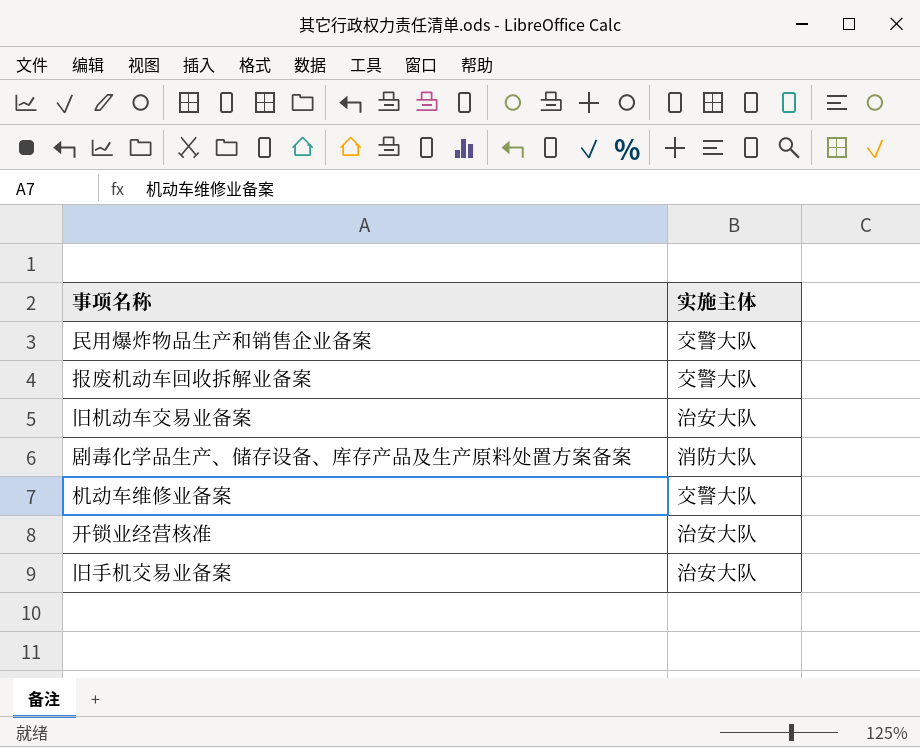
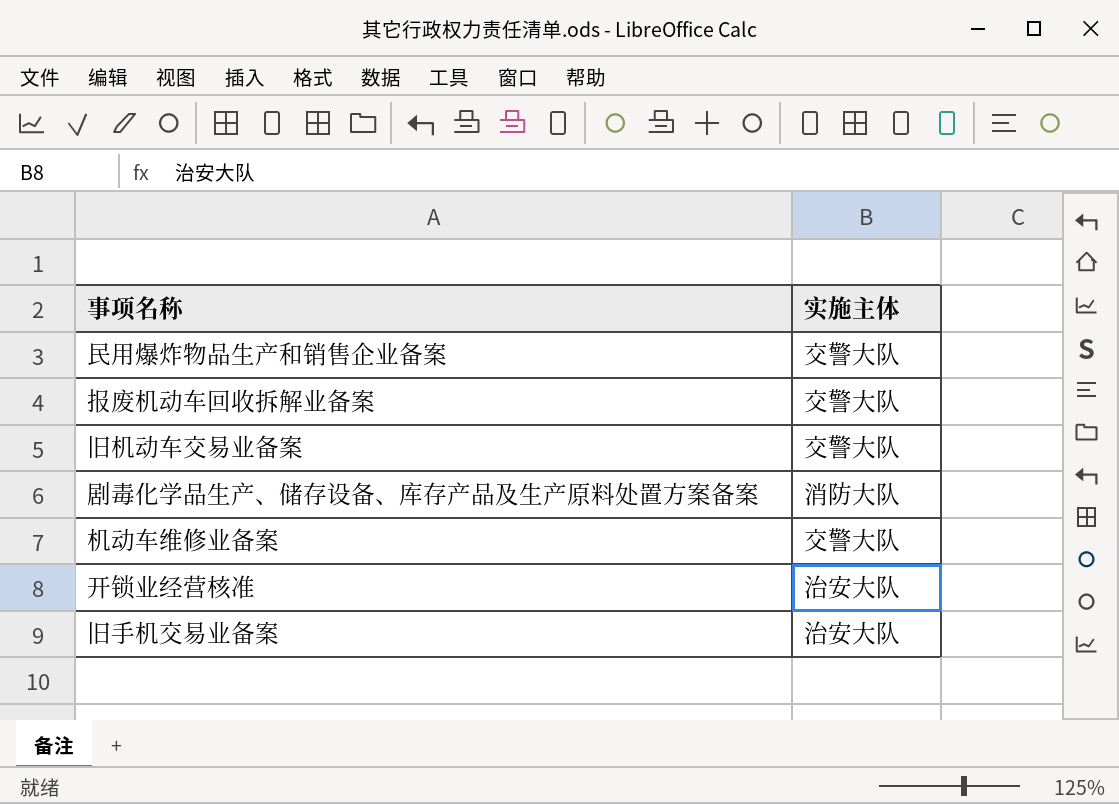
旧机动车交易业备案 | 实施主体: 治安大队 -> 交警大队

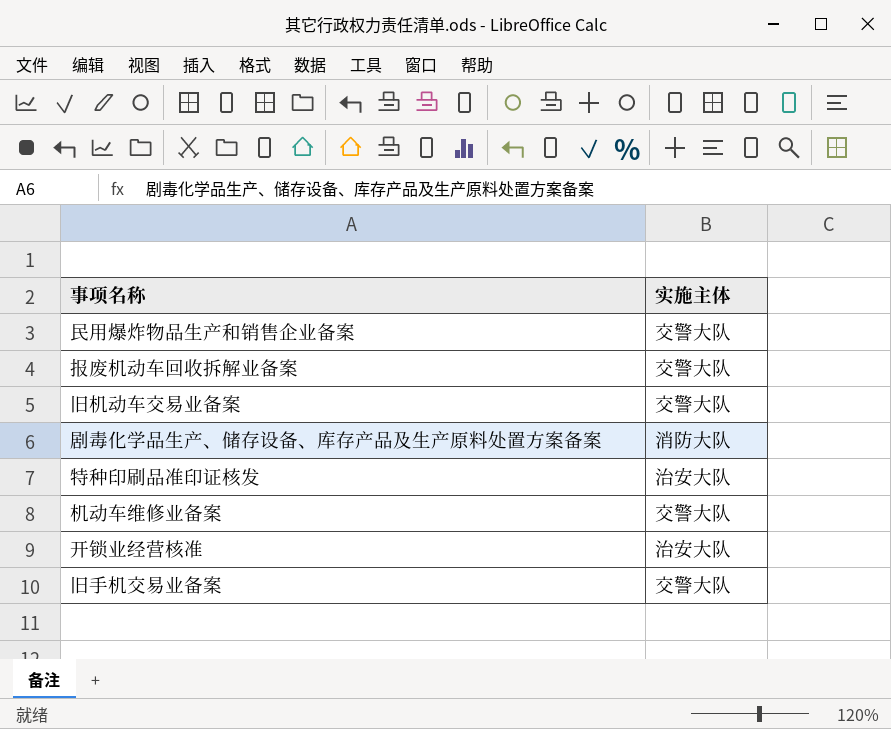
row 特种印刷品准印证核发: none -> 治安大队
旧手机交易业备案 | 实施主体: 治安大队 -> 交警大队

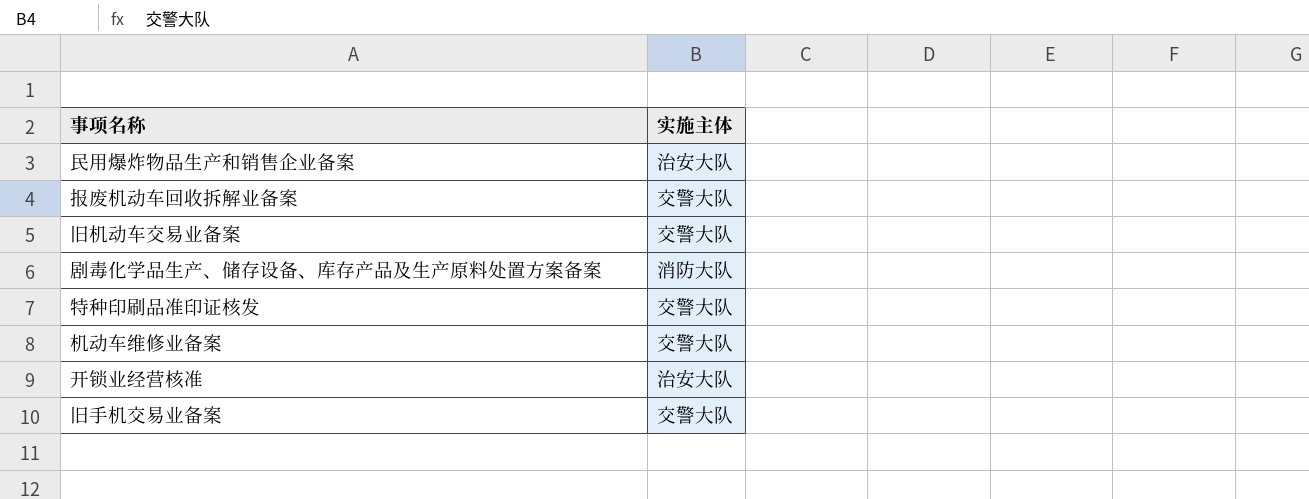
民用爆炸物品生产和销售企业备案 | 实施主体: 交警大队 -> 治安大队
特种印刷品准印证核发 | 实施主体: 治安大队 -> 交警大队

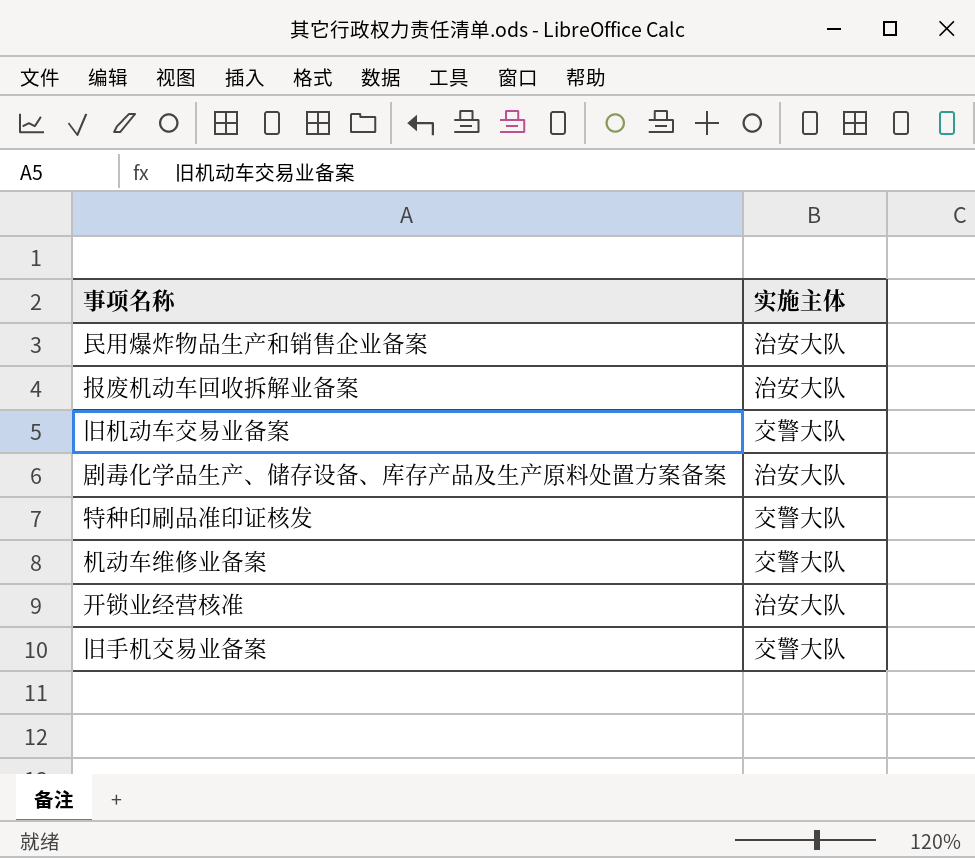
报废机动车回收拆解业备案 | 实施主体: 交警大队 -> 治安大队
剧毒化学品生产、储存设备、库存产品及生产原料处置方案备案 | 实施主体: 消防大队 -> 治安大队

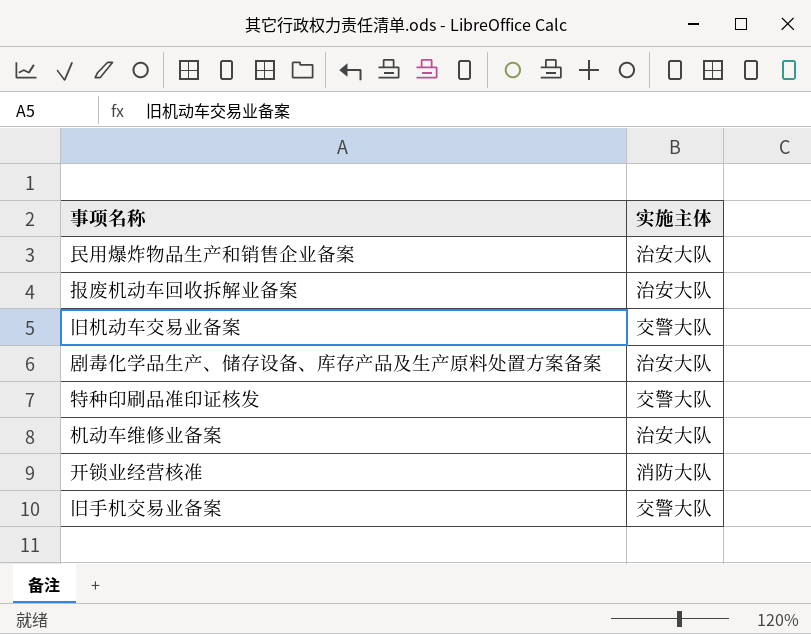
机动车维修业备案 | 实施主体: 交警大队 -> 治安大队
开锁业经营核准 | 实施主体: 治安大队 -> 消防大队

